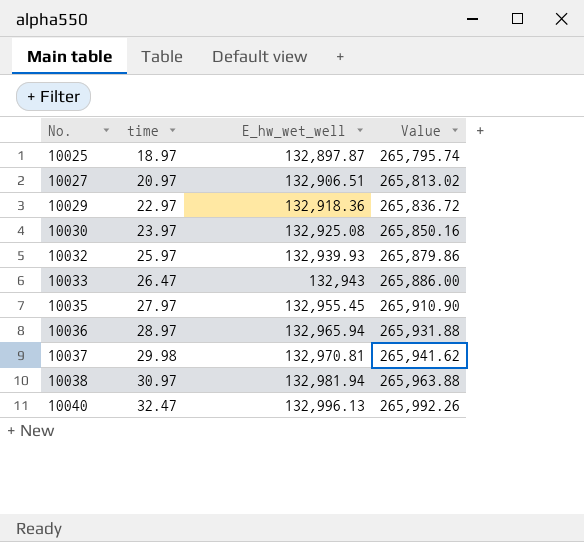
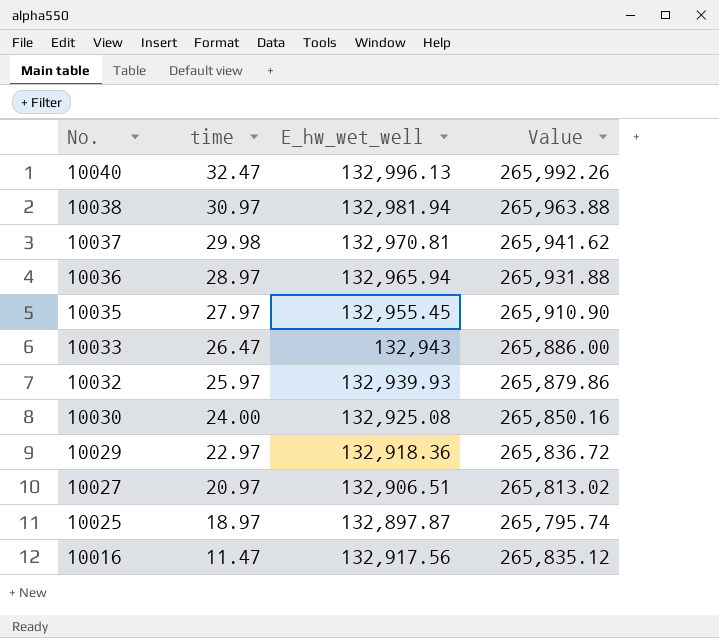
row order: No. ascending -> No. descending
10030 | time: 23.97 -> 24.00
row 10016: none -> 11.47 | 132,917.56 | 265,835.12

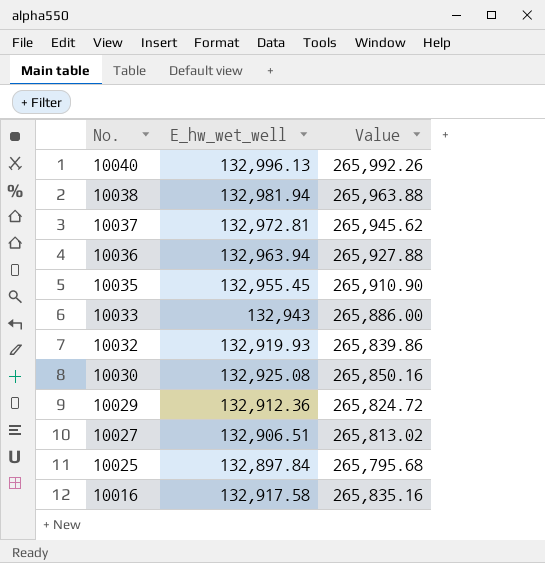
column time | position: 2 -> none
10037 | E_hw_wet_well: 132,970.81 -> 132,972.81
10037 | Value: 265,941.62 -> 265,945.62
10036 | E_hw_wet_well: 132,965.94 -> 132,963.94
10036 | Value: 265,931.88 -> 265,927.88
10032 | E_hw_wet_well: 132,939.93 -> 132,919.93
10032 | Value: 265,879.86 -> 265,839.86
10029 | E_hw_wet_well: 132,918.36 -> 132,912.36
10029 | Value: 265,836.72 -> 265,824.72
10025 | E_hw_wet_well: 132,897.87 -> 132,897.84
10025 | Value: 265,795.74 -> 265,795.68
10016 | E_hw_wet_well: 132,917.56 -> 132,917.58
10016 | Value: 265,835.12 -> 265,835.16

